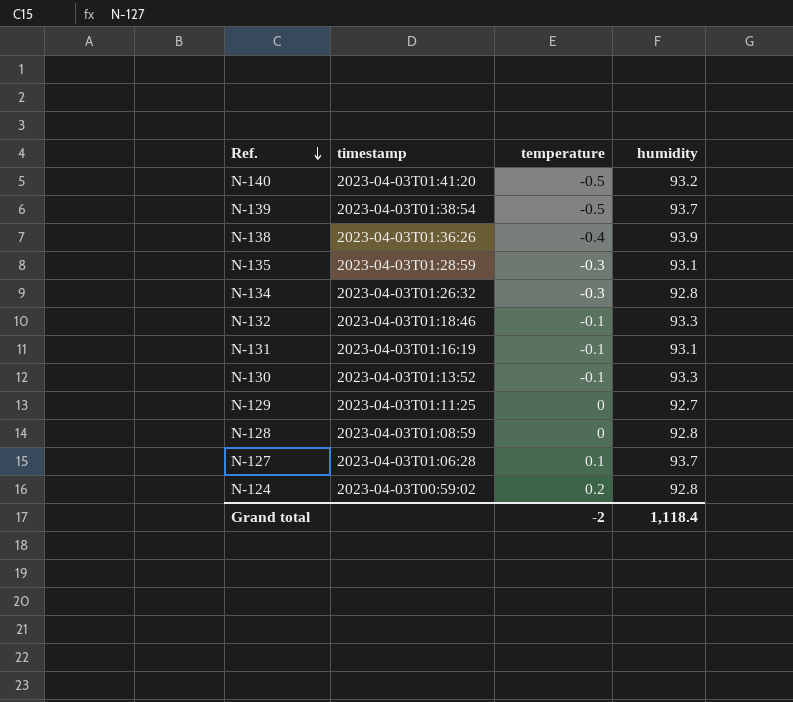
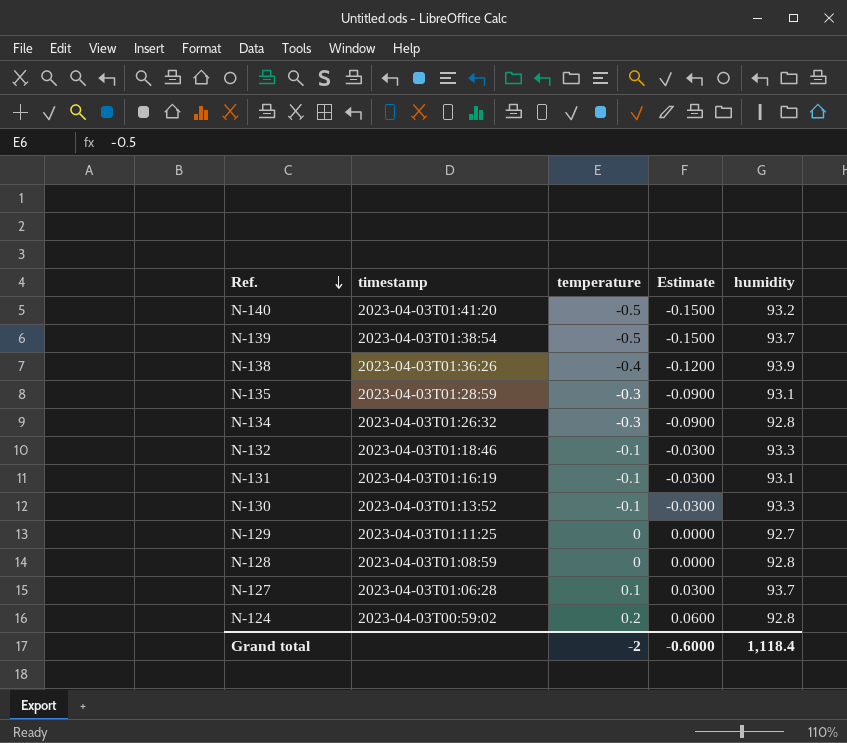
column Estimate | formula: none -> [temperature] * 0.3

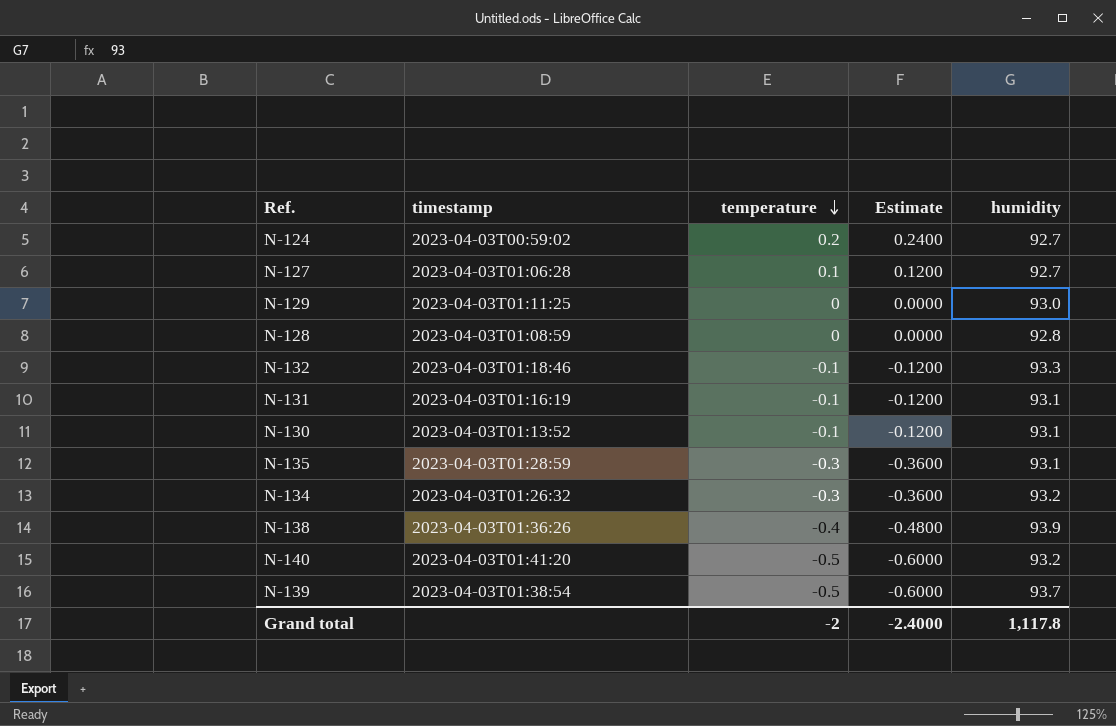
row order: Ref. descending -> temperature descending
column Estimate | formula: [temperature] * 0.3 -> [temperature] * 1.2
N-124 | humidity: 92.8 -> 92.7
N-127 | humidity: 93.7 -> 92.7
N-129 | humidity: 92.7 -> 93.0
N-130 | humidity: 93.3 -> 93.1
N-134 | humidity: 92.8 -> 93.2
Grand total | Estimate: -0.6000 -> -2.4000
Grand total | humidity: 1,118.4 -> 1,117.8

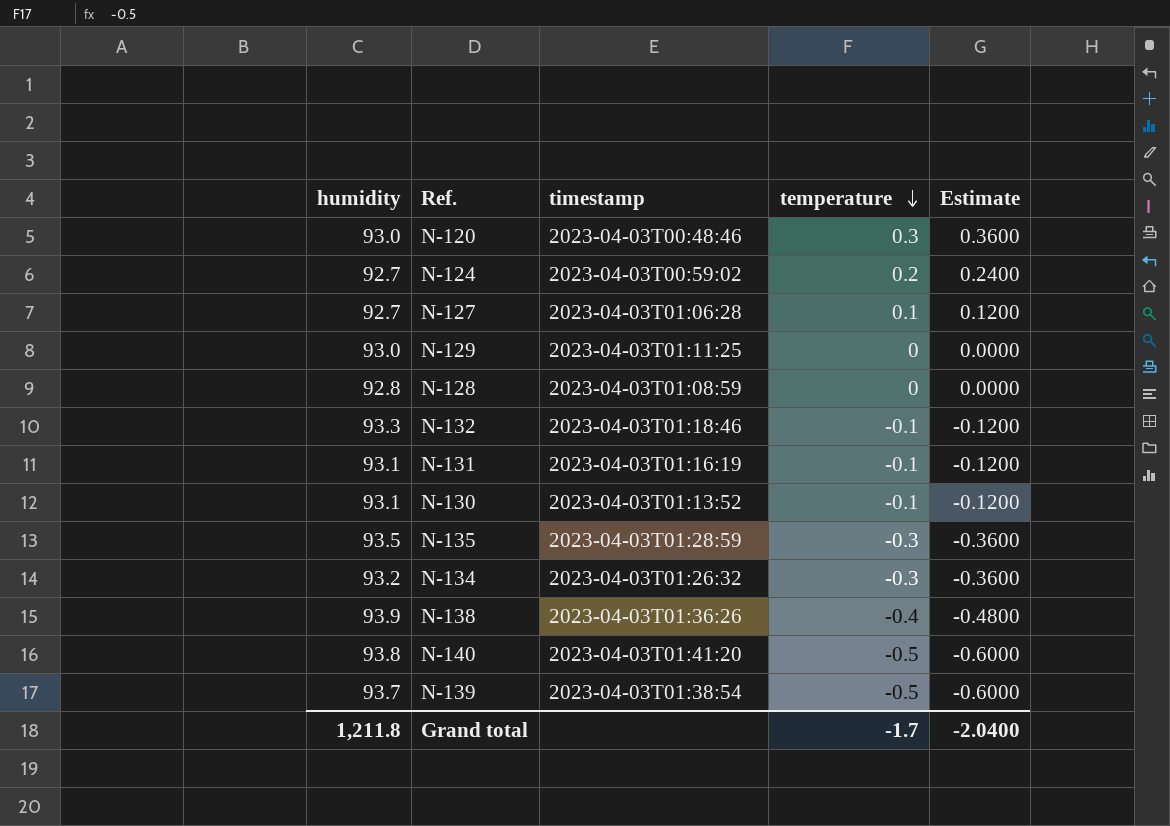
column humidity | position: 5 -> 1
row N-120: none -> 93.0 | 2023-04-03T00:48:46 | 0.3 | 0.3600
N-135 | humidity: 93.1 -> 93.5
N-140 | humidity: 93.2 -> 93.8
Grand total | humidity: 1,117.8 -> 1,211.8
Grand total | temperature: -2 -> -1.7
Grand total | Estimate: -2.4000 -> -2.0400

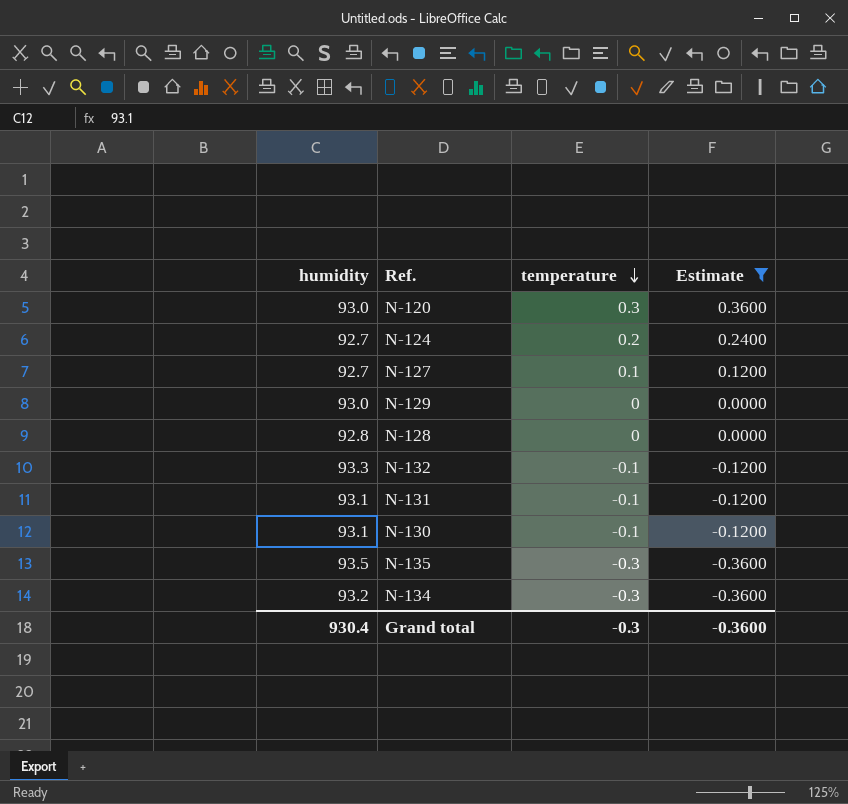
filter: none -> Estimate >= -0.3600
column timestamp | position: 3 -> none
Grand total | humidity: 1,211.8 -> 930.4
Grand total | temperature: -1.7 -> -0.3
Grand total | Estimate: -2.0400 -> -0.3600

